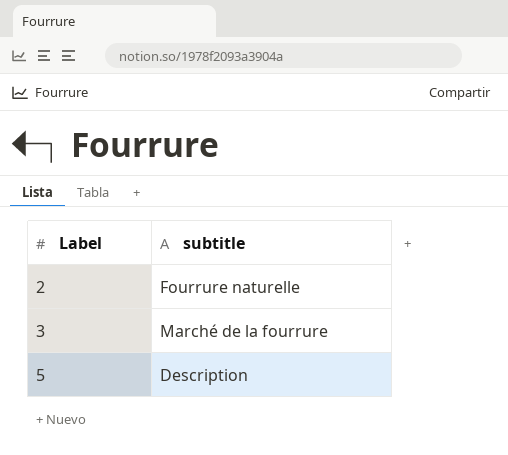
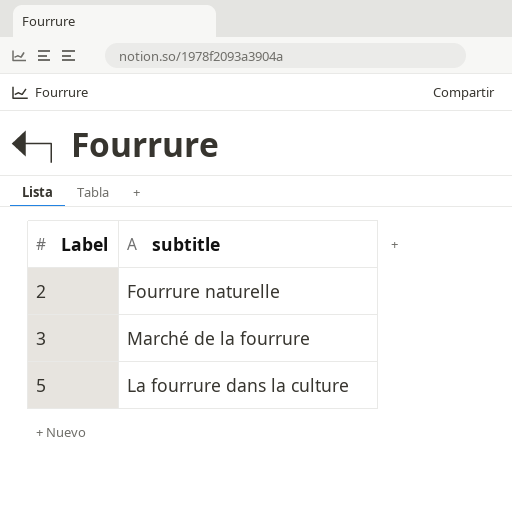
5 | subtitle: Description -> La fourrure dans la culture

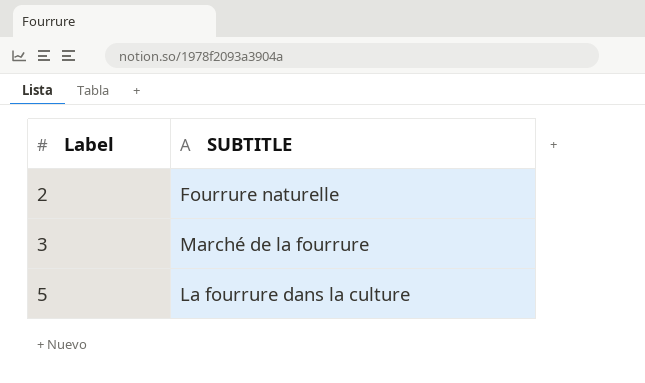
column name: subtitle -> SUBTITLE

